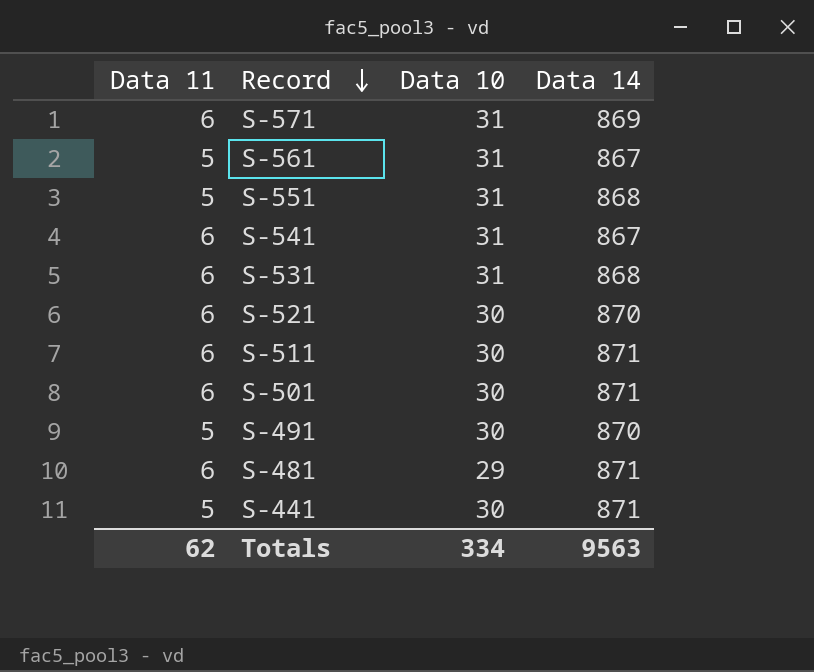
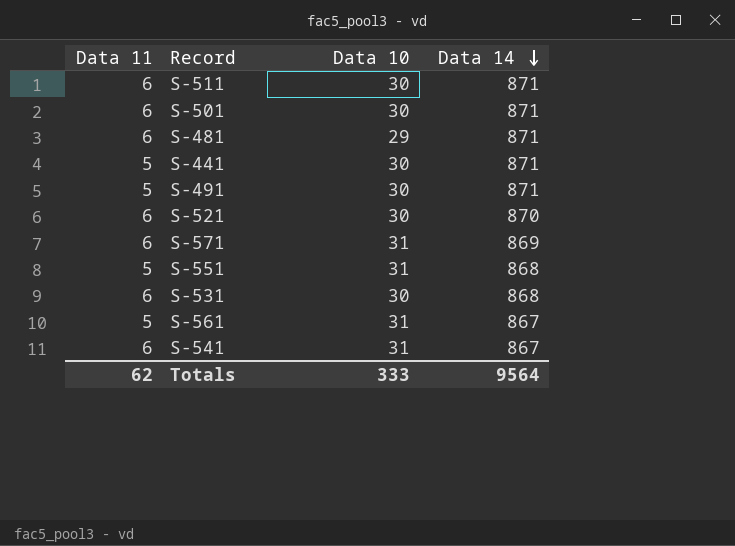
row order: Record descending -> Data 14 descending
S-491 | Data 14: 870 -> 871
S-531 | Data 10: 31 -> 30
Totals | Data 10: 334 -> 333
Totals | Data 14: 9563 -> 9564

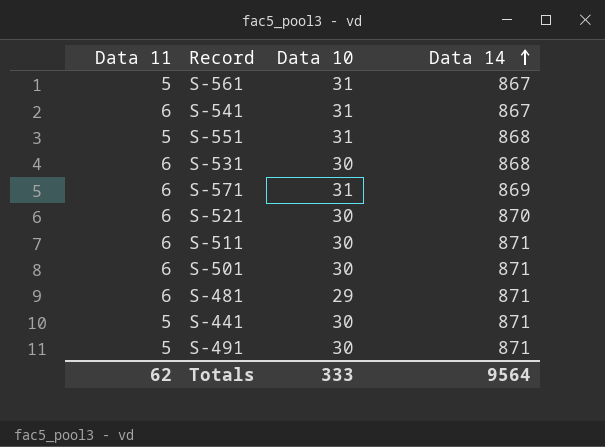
row order: Data 14 descending -> Data 14 ascending

